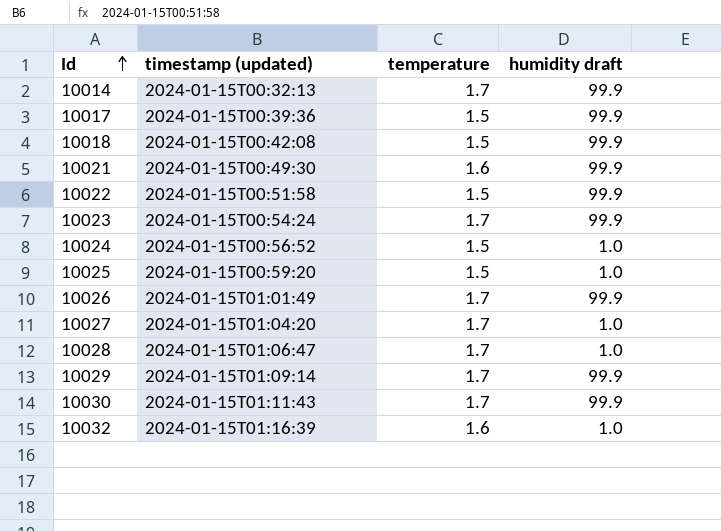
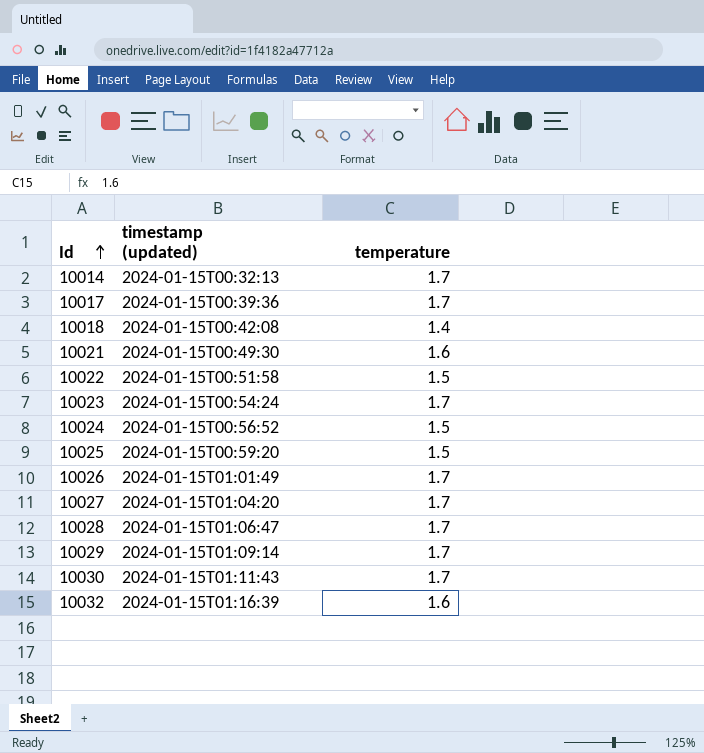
column humidity draft | position: 4 -> none
10017 | temperature: 1.5 -> 1.7
10018 | temperature: 1.5 -> 1.4

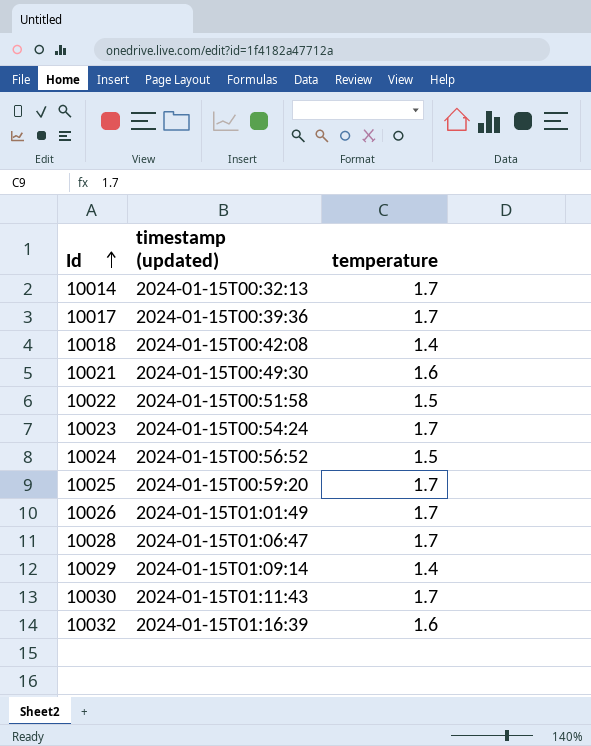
row 10027: 2024-01-15T01:04:20 | 1.7 -> none
10025 | temperature: 1.5 -> 1.7
10029 | temperature: 1.7 -> 1.4

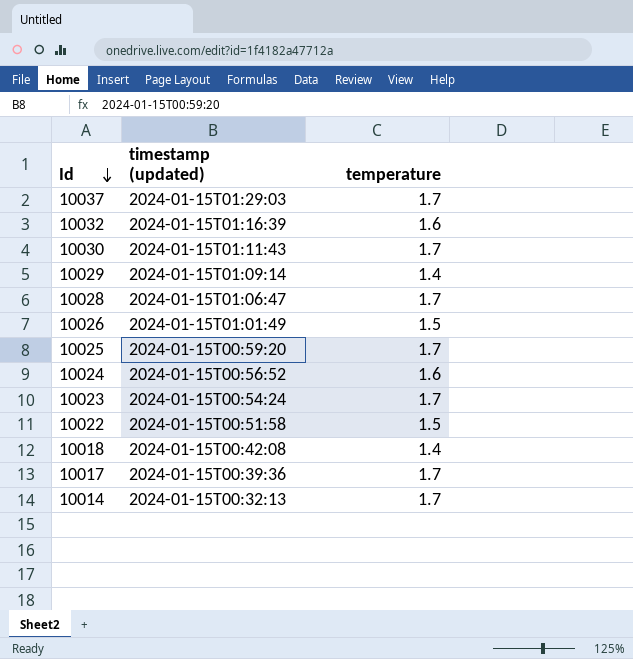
row order: Id ascending -> Id descending
row 10021: 2024-01-15T00:49:30 | 1.6 -> none
row 10037: none -> 2024-01-15T01:29:03 | 1.7
10026 | temperature: 1.7 -> 1.5
10024 | temperature: 1.5 -> 1.6

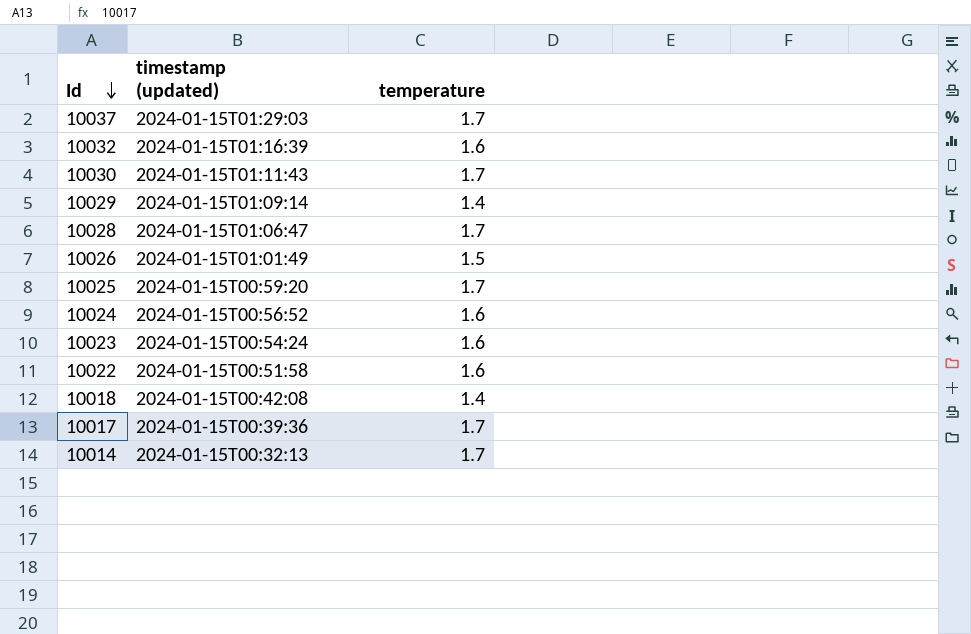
10023 | temperature: 1.7 -> 1.6
10022 | temperature: 1.5 -> 1.6

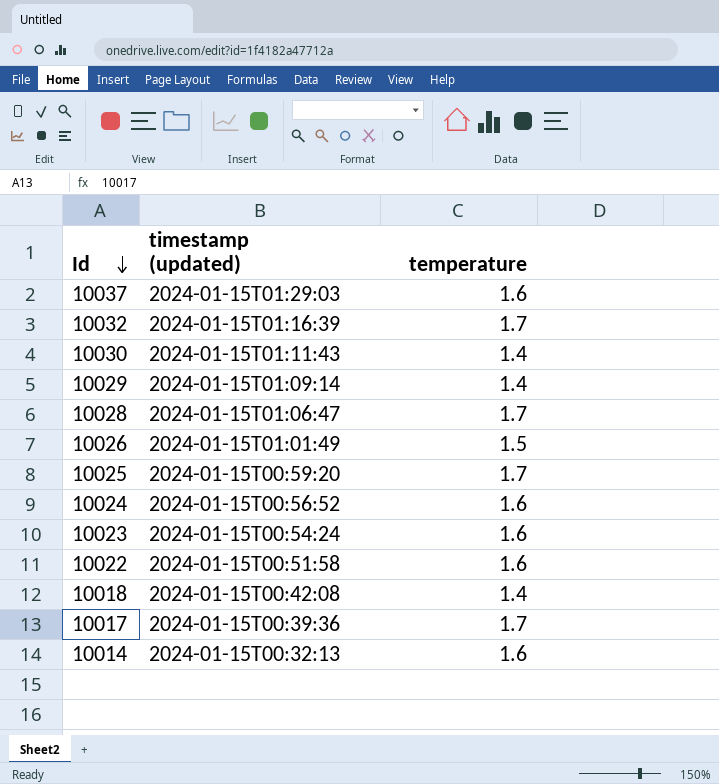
10037 | temperature: 1.7 -> 1.6
10032 | temperature: 1.6 -> 1.7
10030 | temperature: 1.7 -> 1.4
10014 | temperature: 1.7 -> 1.6

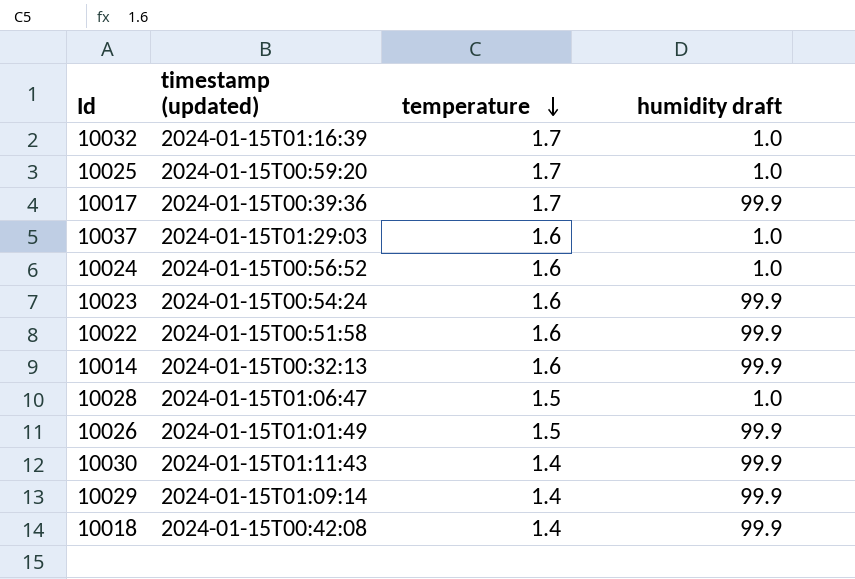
row order: Id descending -> temperature descending
column humidity draft | position: none -> 4
10028 | temperature: 1.7 -> 1.5

